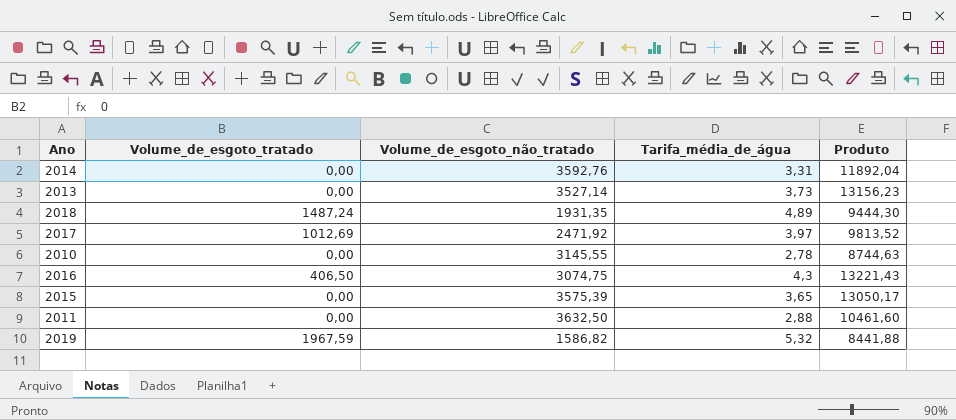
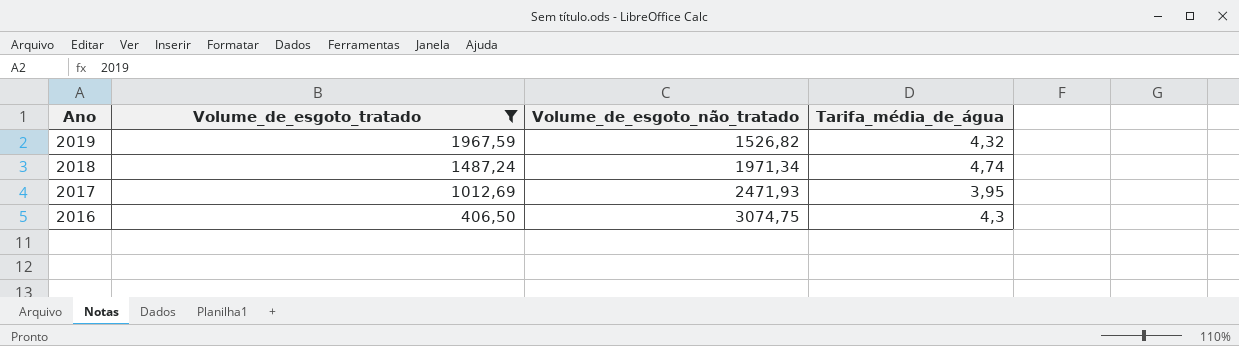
filter: none -> Volume_de_esgoto_tratado != 0,00
row order: none -> Ano descending
column Produto | formula: [Volume_de_esgoto_não_tratado] * [Tarifa_média_de_água] -> none
2019 | Volume_de_esgoto_não_tratado: 1586,82 -> 1526,82
2019 | Tarifa_média_de_água: 5,32 -> 4,32
2018 | Volume_de_esgoto_não_tratado: 1931,35 -> 1971,34
2018 | Tarifa_média_de_água: 4,89 -> 4,74
2017 | Volume_de_esgoto_não_tratado: 2471,92 -> 2471,93
2017 | Tarifa_média_de_água: 3,97 -> 3,95

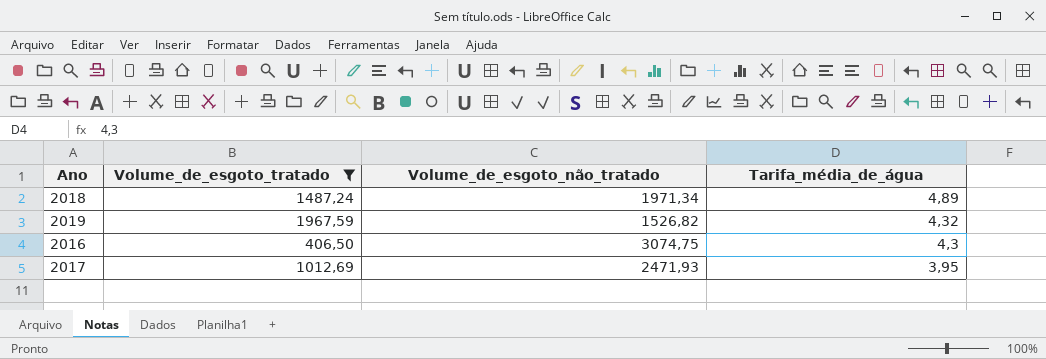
row order: Ano descending -> Tarifa_média_de_água descending
2018 | Tarifa_média_de_água: 4,74 -> 4,89

